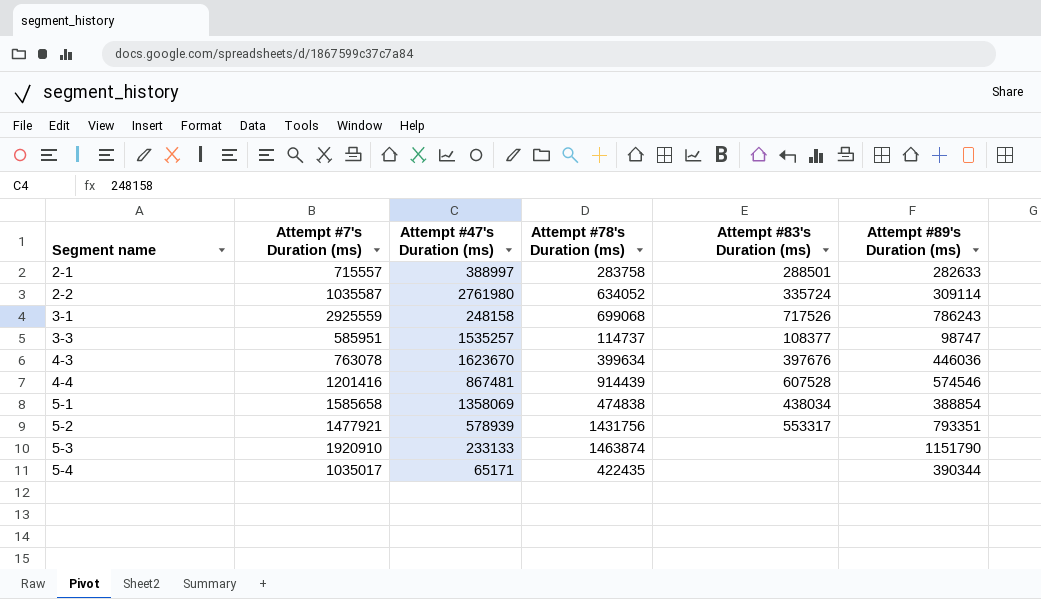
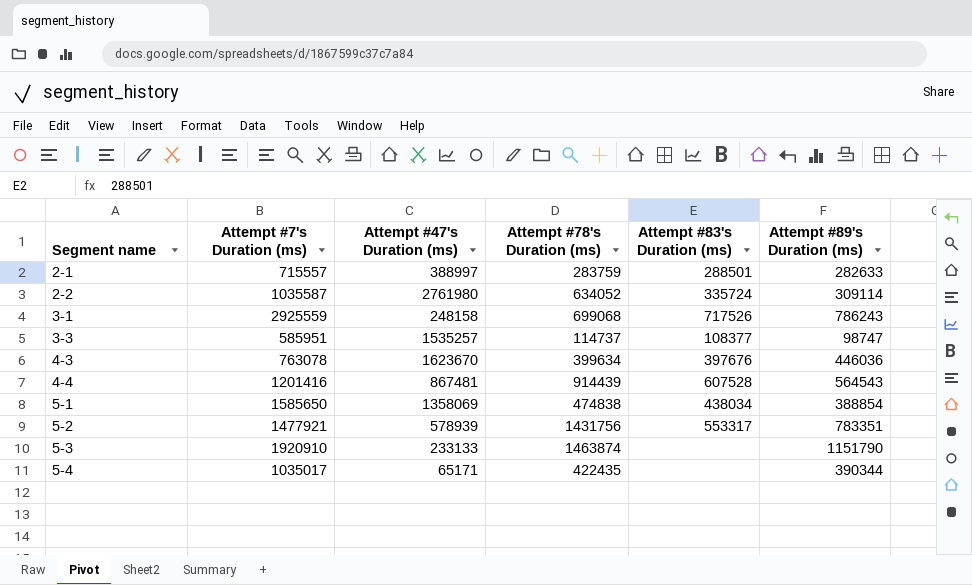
2-1 | Attempt #78's Duration (ms): 283758 -> 283759
4-4 | Attempt #89's Duration (ms): 574546 -> 564543
5-1 | Attempt #7's Duration (ms): 1585658 -> 1585650
5-2 | Attempt #89's Duration (ms): 793351 -> 783351

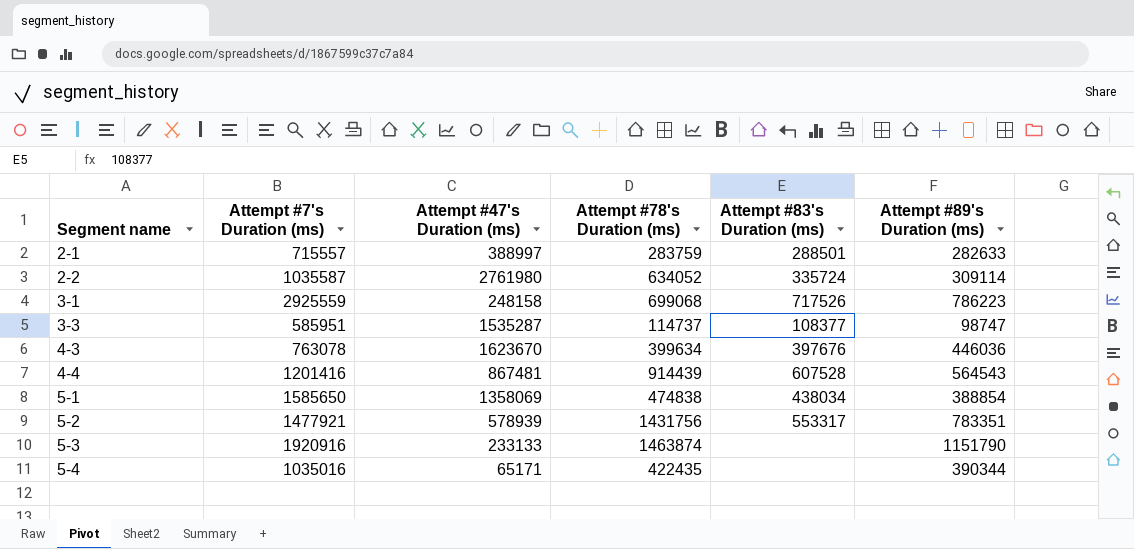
3-1 | Attempt #89's Duration (ms): 786243 -> 786223
3-3 | Attempt #47's Duration (ms): 1535257 -> 1535287
5-3 | Attempt #7's Duration (ms): 1920910 -> 1920916
5-4 | Attempt #7's Duration (ms): 1035017 -> 1035016

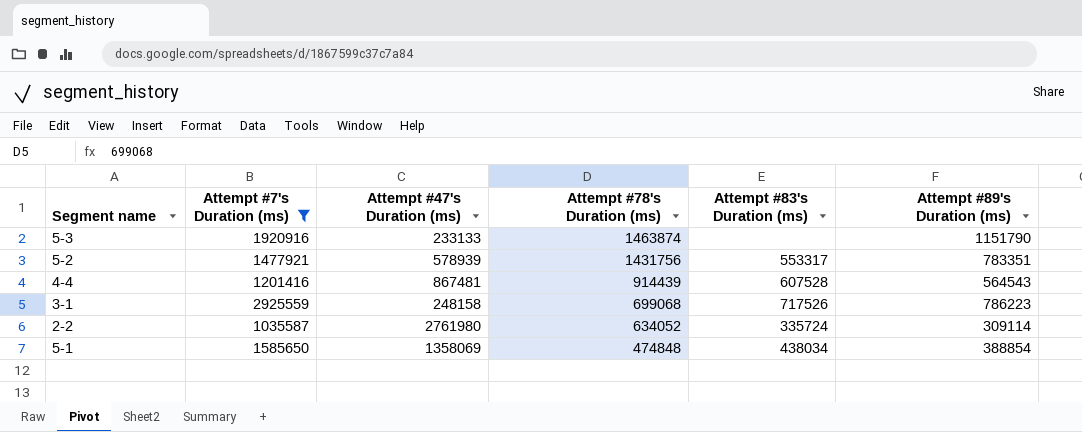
filter: none -> Attempt #7's Duration (ms) >= 1035587
row order: Segment name ascending -> Attempt #78's Duration (ms) descending
5-1 | Attempt #78's Duration (ms): 474838 -> 474848

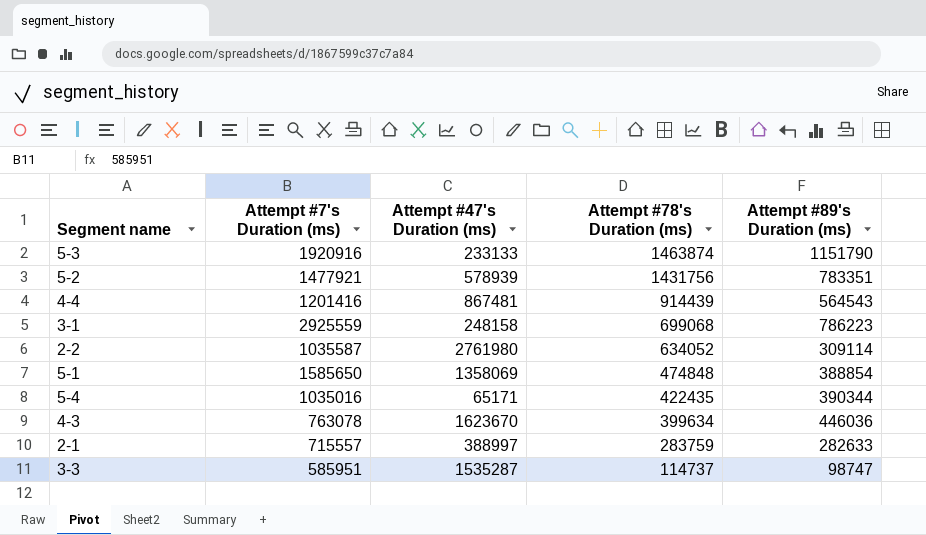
filter: Attempt #7's Duration (ms) >= 1035587 -> none
column Attempt #83's Duration (ms) | position: 5 -> none

